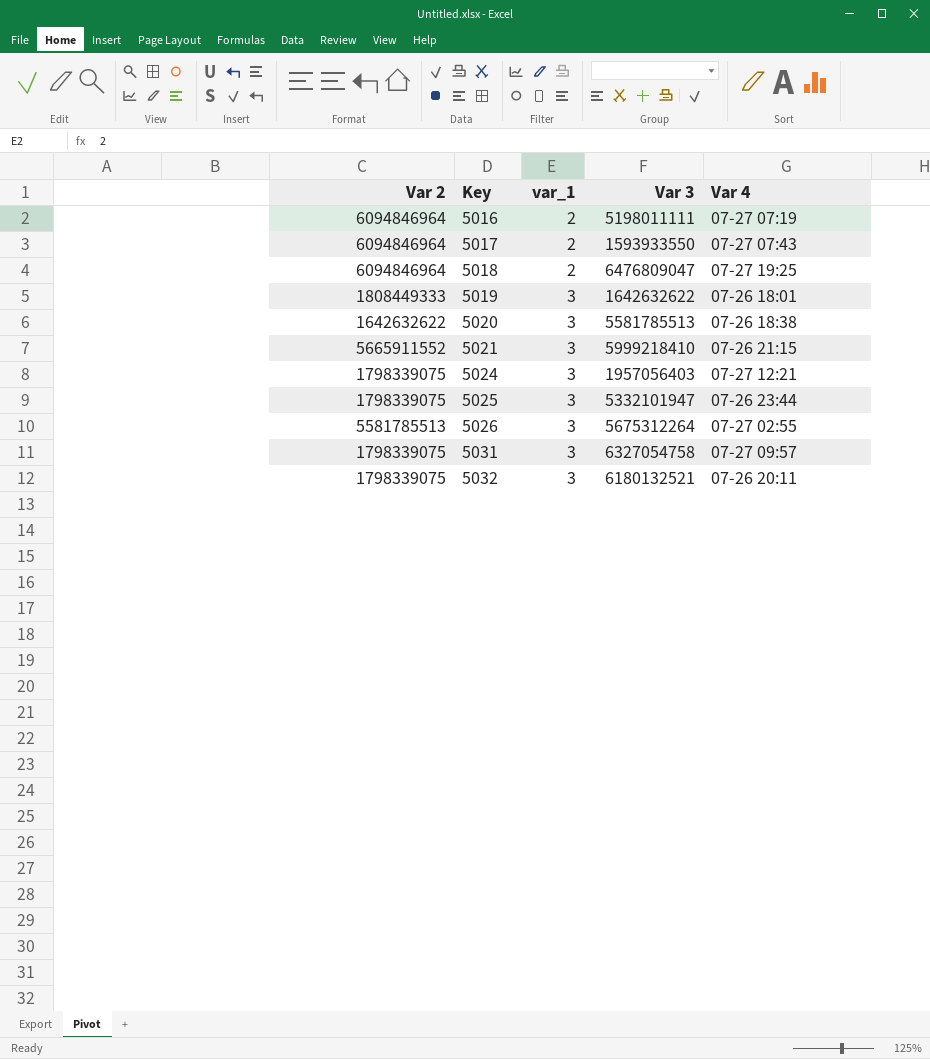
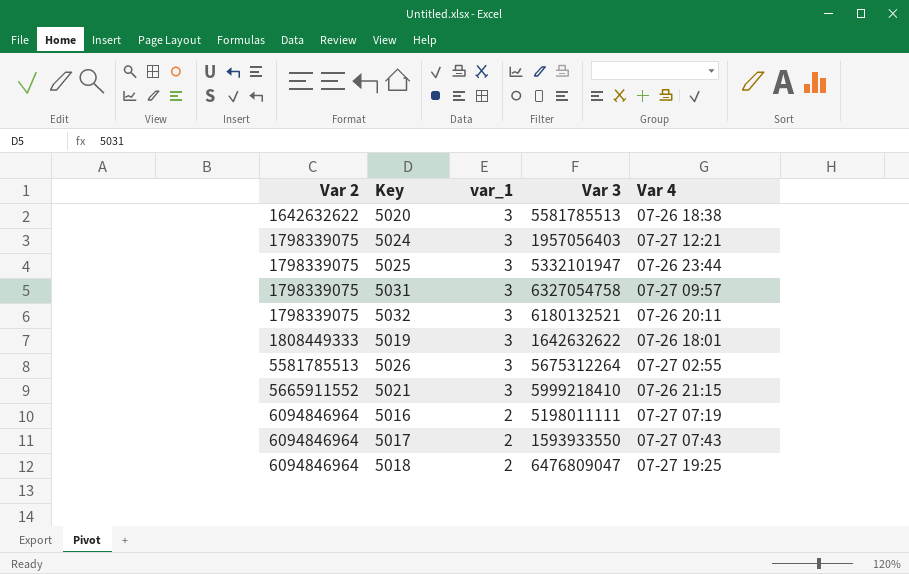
row order: Key ascending -> Var 2 ascending

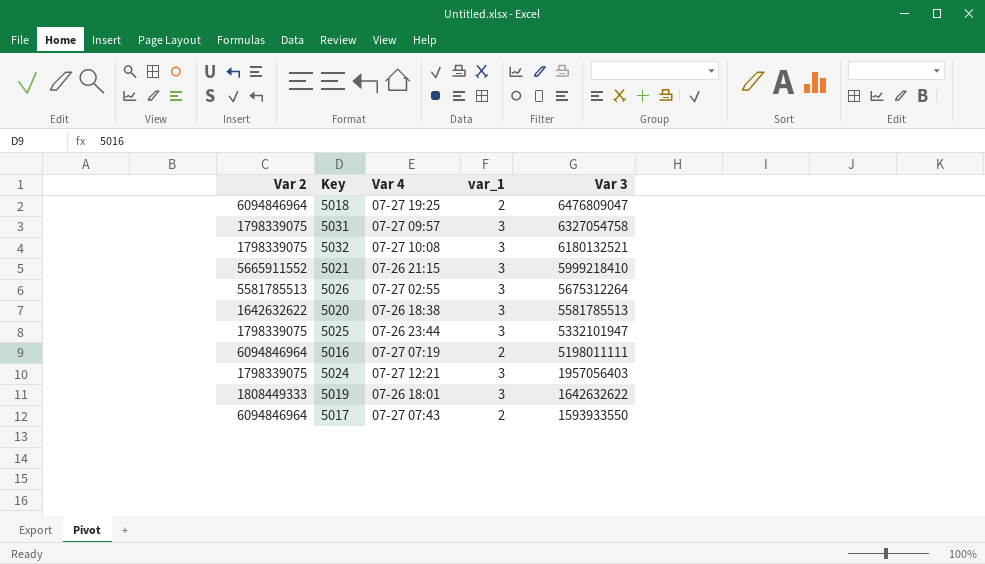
row order: Var 2 ascending -> Var 3 descending
column Var 4 | position: 5 -> 3
5032 | Var 4: 07-26 20:11 -> 07-27 10:08

